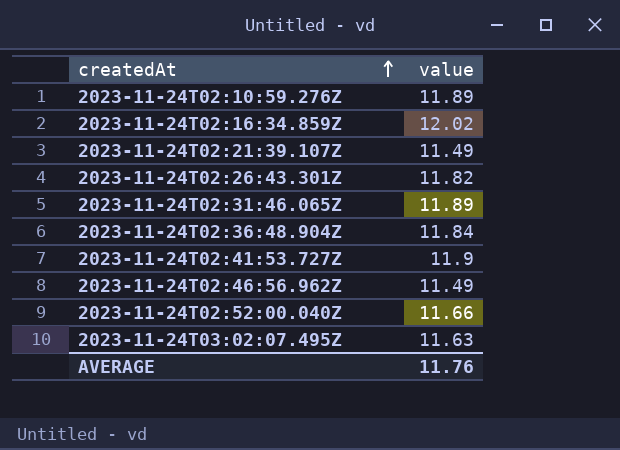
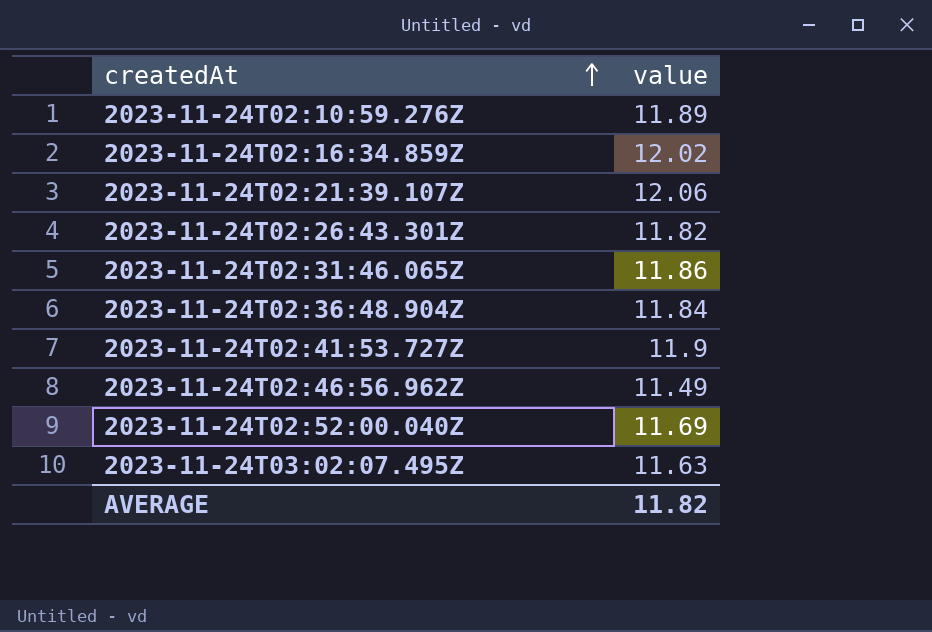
2023-11-24T02:21:39.107Z | value: 11.49 -> 12.06
2023-11-24T02:31:46.065Z | value: 11.89 -> 11.86
2023-11-24T02:52:00.040Z | value: 11.66 -> 11.69
AVERAGE | value: 11.76 -> 11.82

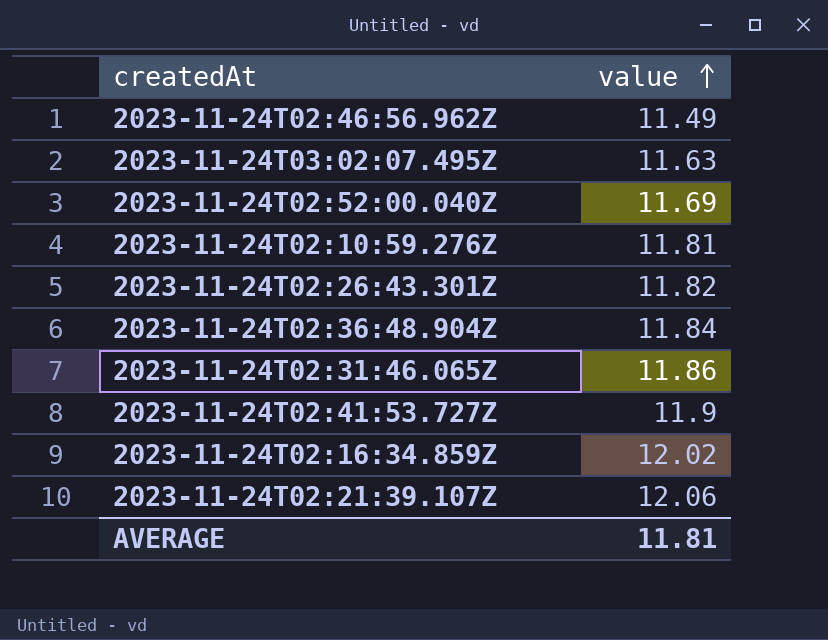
row order: createdAt ascending -> value ascending
2023-11-24T02:10:59.276Z | value: 11.89 -> 11.81
AVERAGE | value: 11.82 -> 11.81

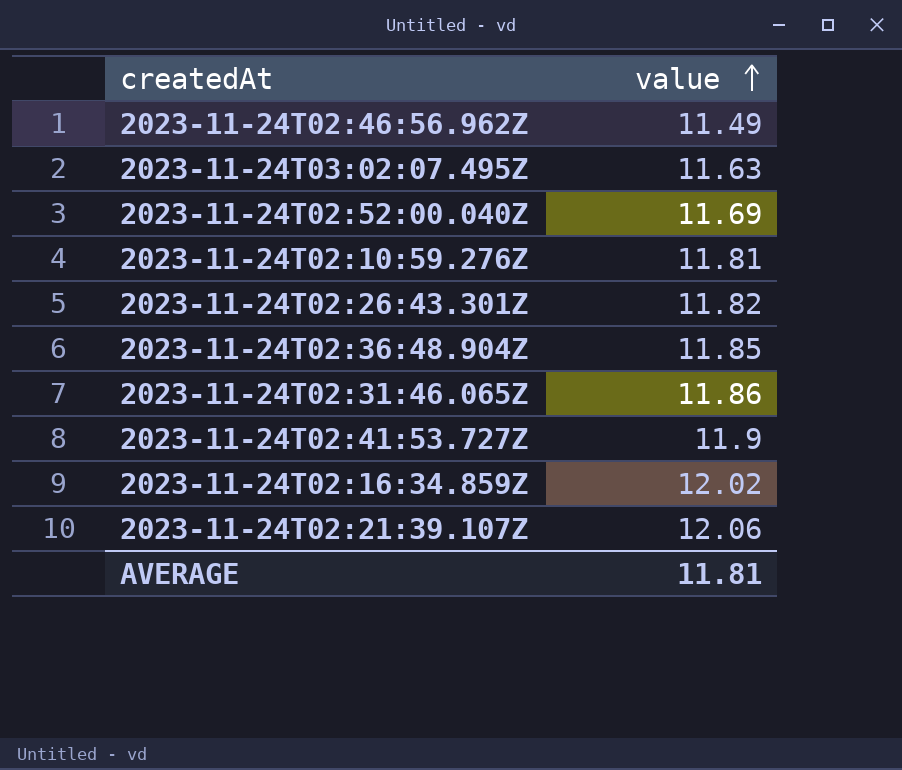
2023-11-24T02:36:48.904Z | value: 11.84 -> 11.85

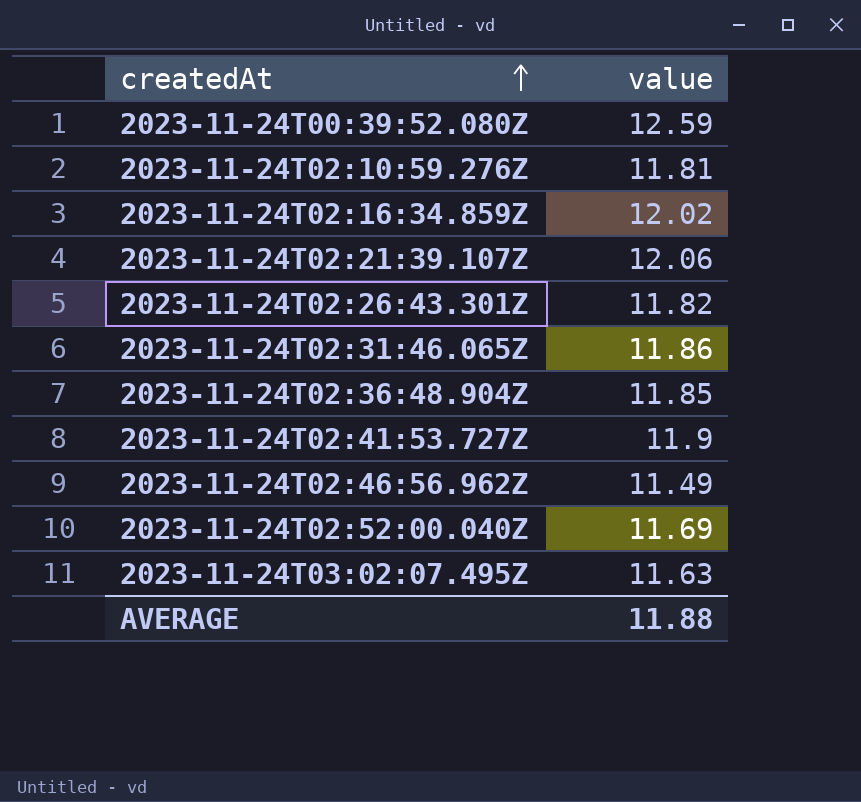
row order: value ascending -> createdAt ascending
row 2023-11-24T00:39:52.080Z: none -> 12.59
AVERAGE | value: 11.81 -> 11.88

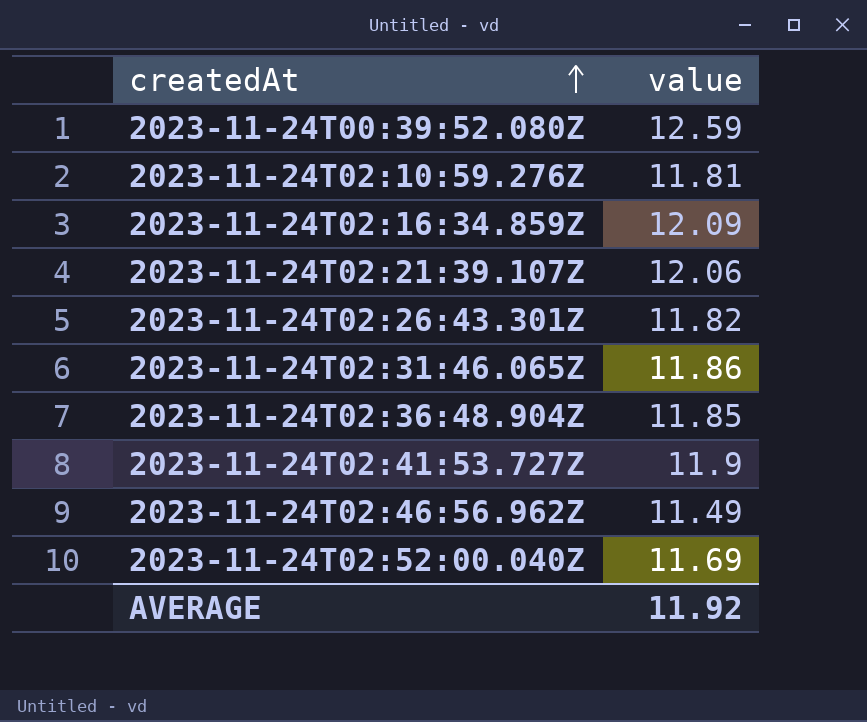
row 2023-11-24T03:02:07.495Z: 11.63 -> none
2023-11-24T02:16:34.859Z | value: 12.02 -> 12.09
AVERAGE | value: 11.88 -> 11.92

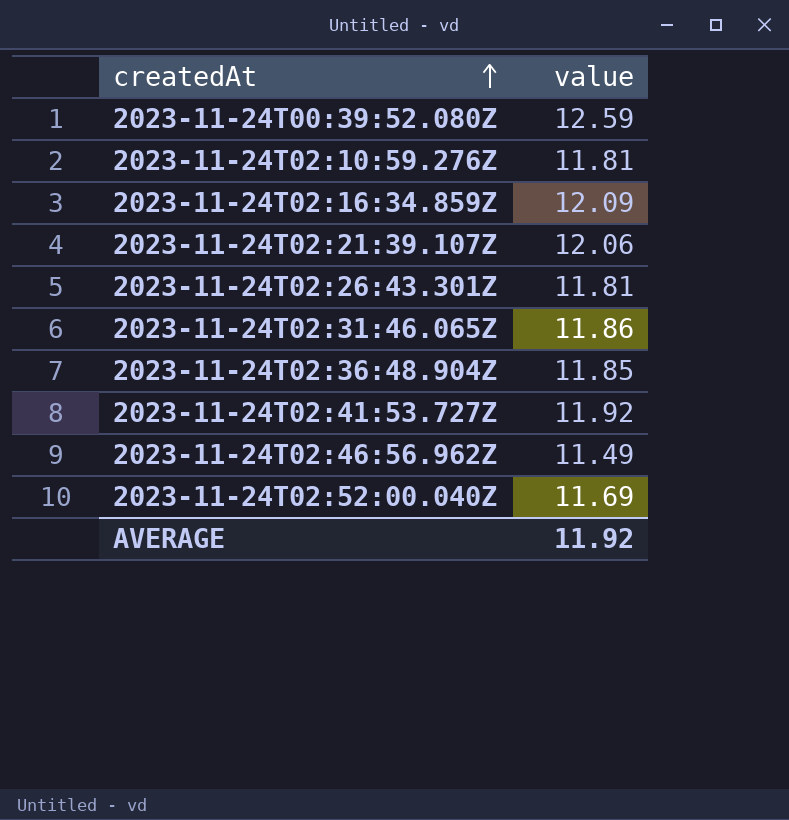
2023-11-24T02:26:43.301Z | value: 11.82 -> 11.81
2023-11-24T02:41:53.727Z | value: 11.9 -> 11.92

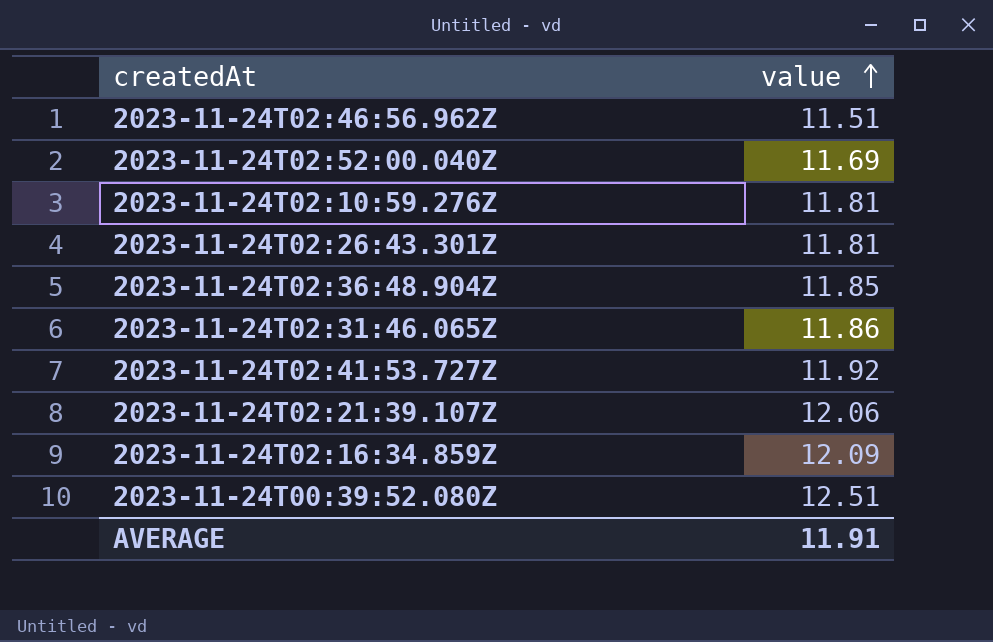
row order: createdAt ascending -> value ascending
2023-11-24T02:46:56.962Z | value: 11.49 -> 11.51
2023-11-24T00:39:52.080Z | value: 12.59 -> 12.51
AVERAGE | value: 11.92 -> 11.91

